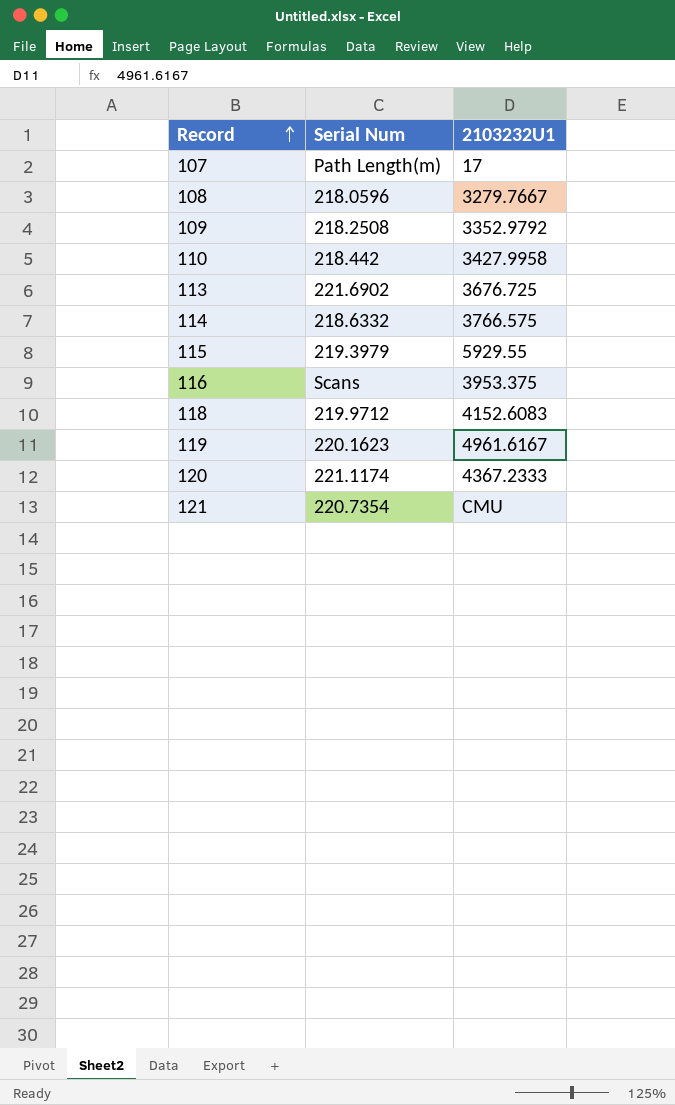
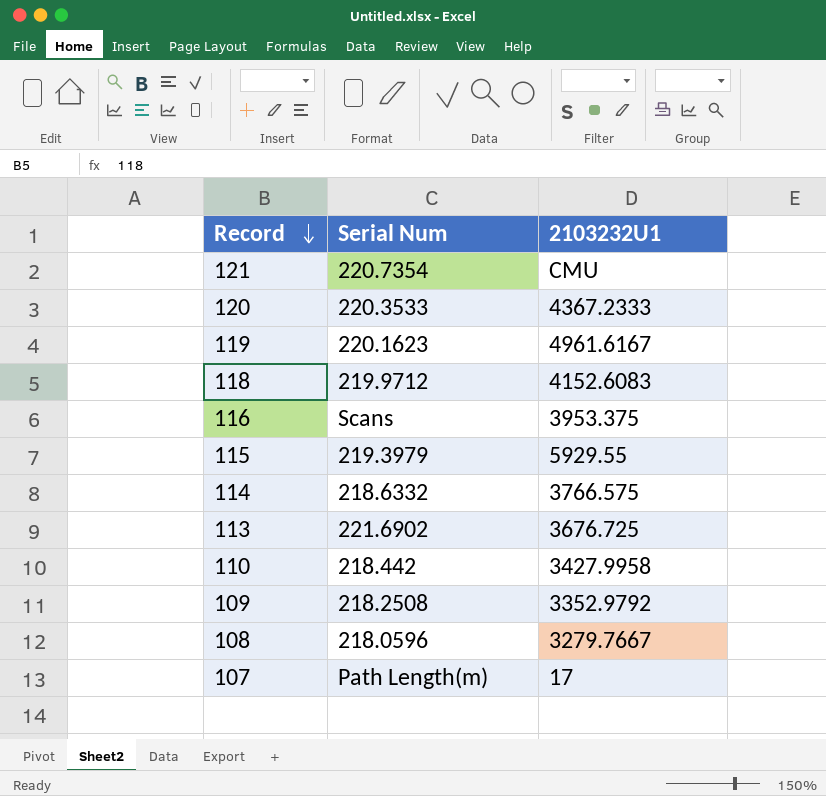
row order: Record ascending -> Record descending
120 | Serial Num: 221.1174 -> 220.3533

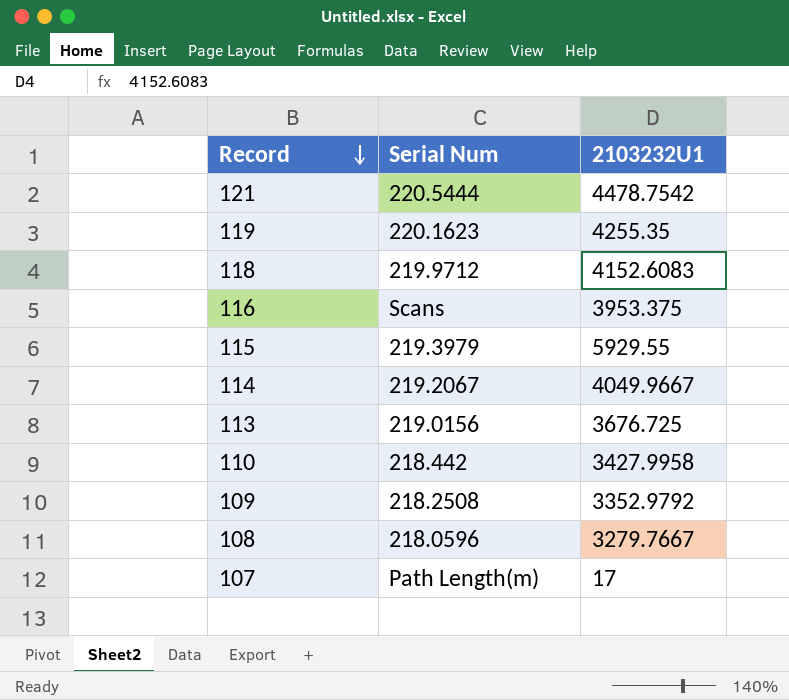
row 120: 220.3533 | 4367.2333 -> none
121 | Serial Num: 220.7354 -> 220.5444
121 | 2103232U1: CMU -> 4478.7542
119 | 2103232U1: 4961.6167 -> 4255.35
114 | Serial Num: 218.6332 -> 219.2067
114 | 2103232U1: 3766.575 -> 4049.9667
113 | Serial Num: 221.6902 -> 219.0156

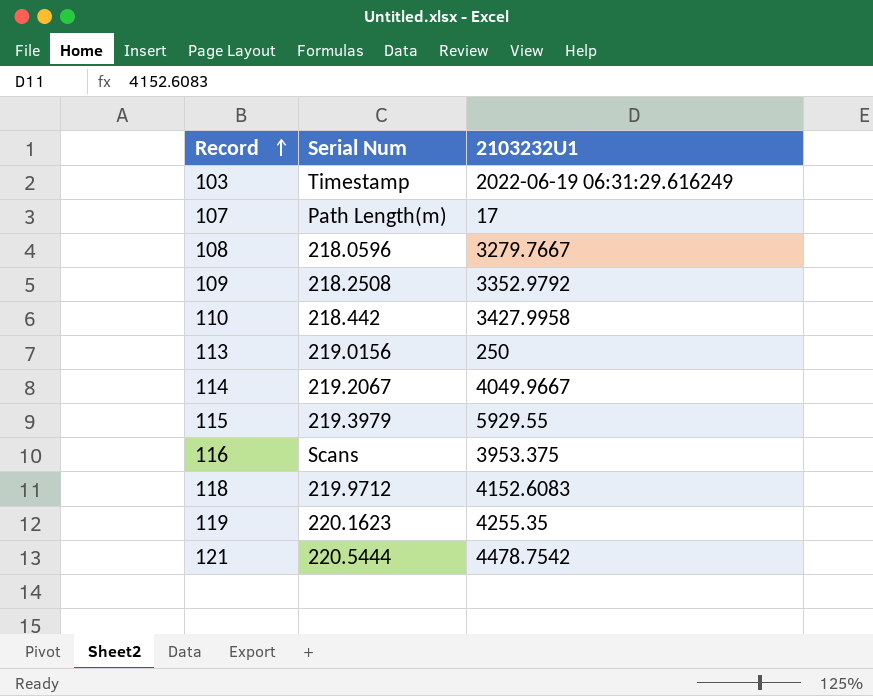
row order: Record descending -> Record ascending
row 103: none -> Timestamp | 2022-06-19 06:31:29.616249
113 | 2103232U1: 3676.725 -> 250

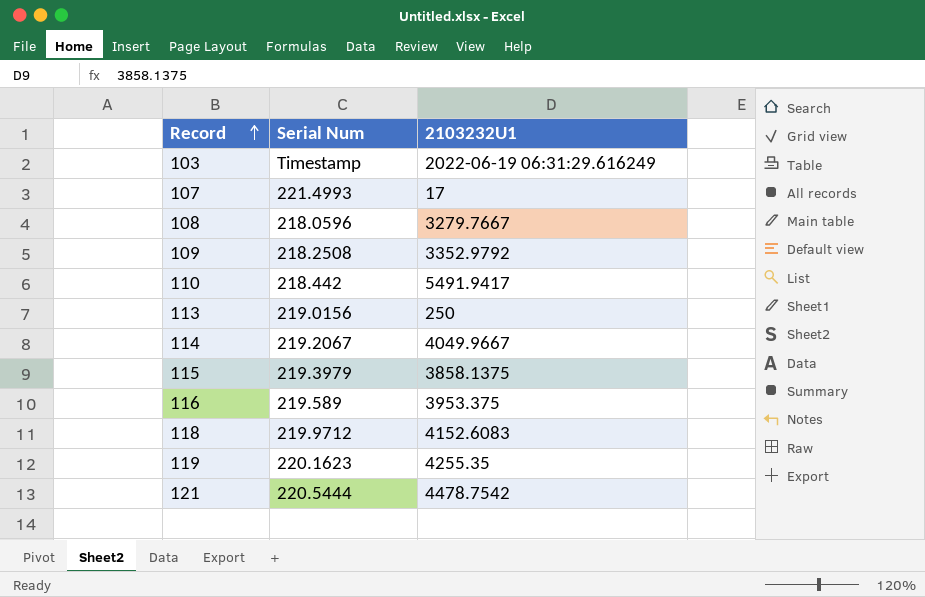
107 | Serial Num: Path Length(m) -> 221.4993
110 | 2103232U1: 3427.9958 -> 5491.9417
115 | 2103232U1: 5929.55 -> 3858.1375
116 | Serial Num: Scans -> 219.589

